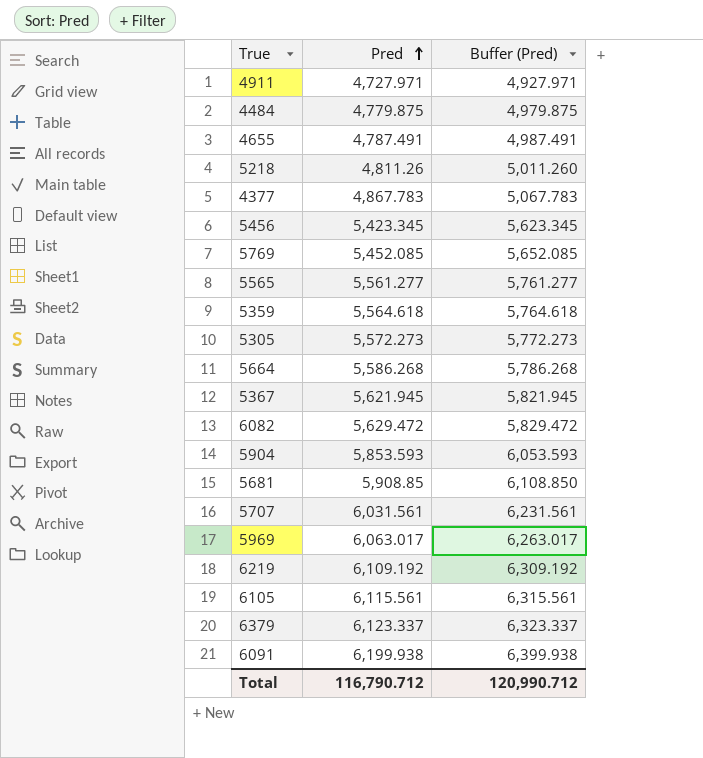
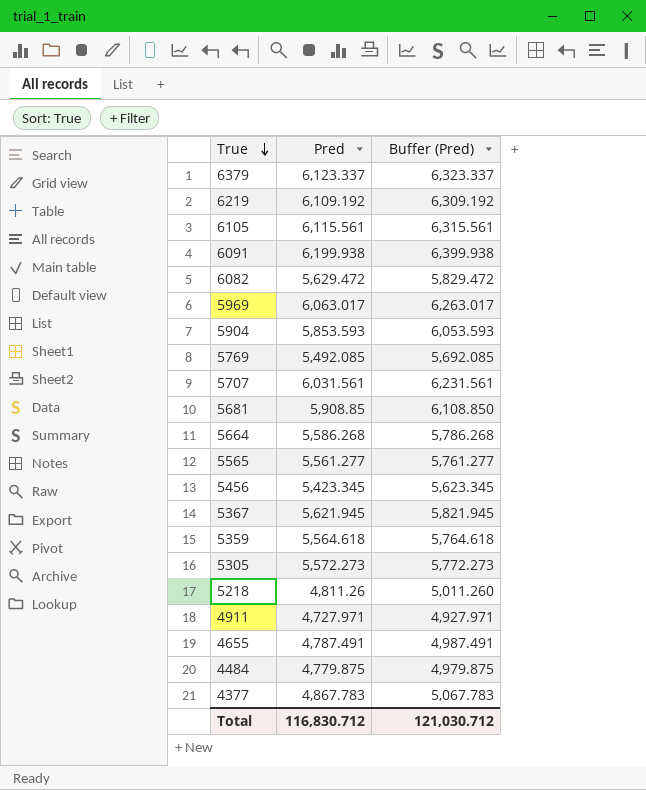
row order: Pred ascending -> True descending
5769 | Pred: 5,452.085 -> 5,492.085
5769 | Buffer (Pred): 5,652.085 -> 5,692.085
Total | Pred: 116,790.712 -> 116,830.712
Total | Buffer (Pred): 120,990.712 -> 121,030.712

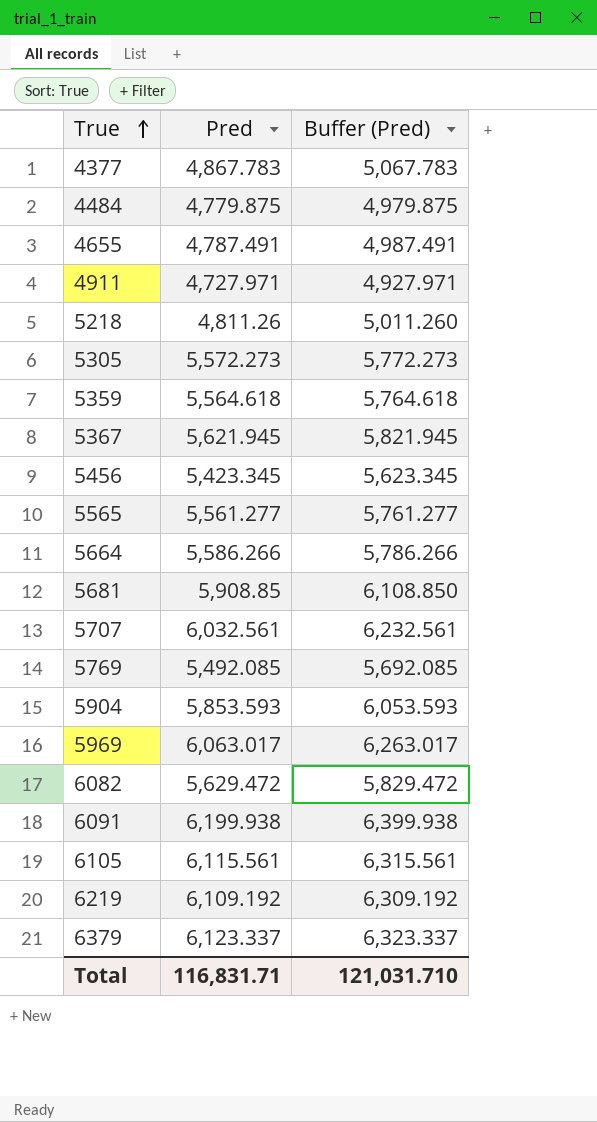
row order: True descending -> True ascending
5664 | Pred: 5,586.268 -> 5,586.266
5664 | Buffer (Pred): 5,786.268 -> 5,786.266
5707 | Pred: 6,031.561 -> 6,032.561
5707 | Buffer (Pred): 6,231.561 -> 6,232.561
Total | Pred: 116,830.712 -> 116,831.71
Total | Buffer (Pred): 121,030.712 -> 121,031.710

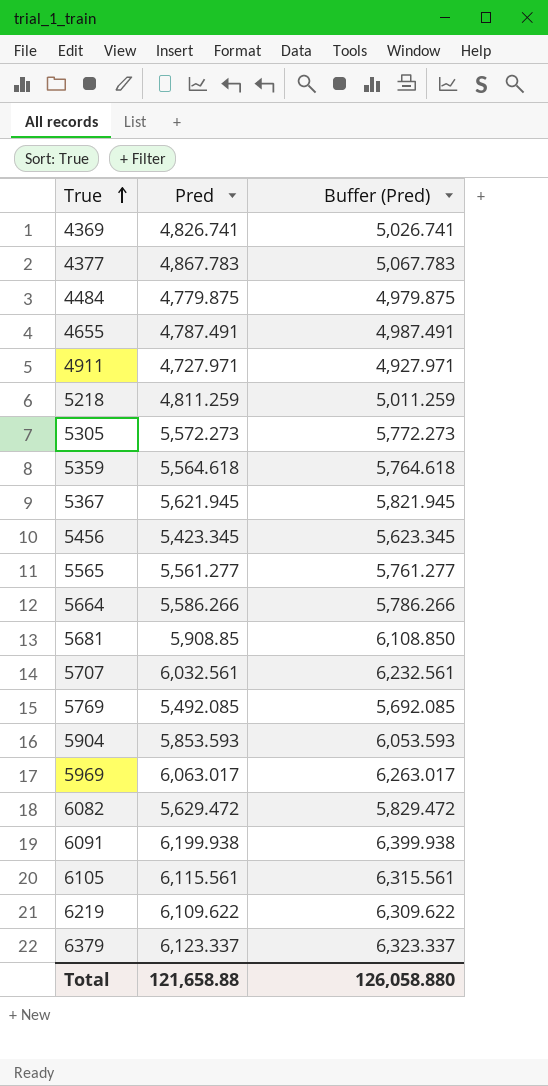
row 4369: none -> 4,826.741 | 5,026.741
5218 | Pred: 4,811.26 -> 4,811.259
5218 | Buffer (Pred): 5,011.260 -> 5,011.259
6219 | Pred: 6,109.192 -> 6,109.622
6219 | Buffer (Pred): 6,309.192 -> 6,309.622
Total | Pred: 116,831.71 -> 121,658.88
Total | Buffer (Pred): 121,031.710 -> 126,058.880

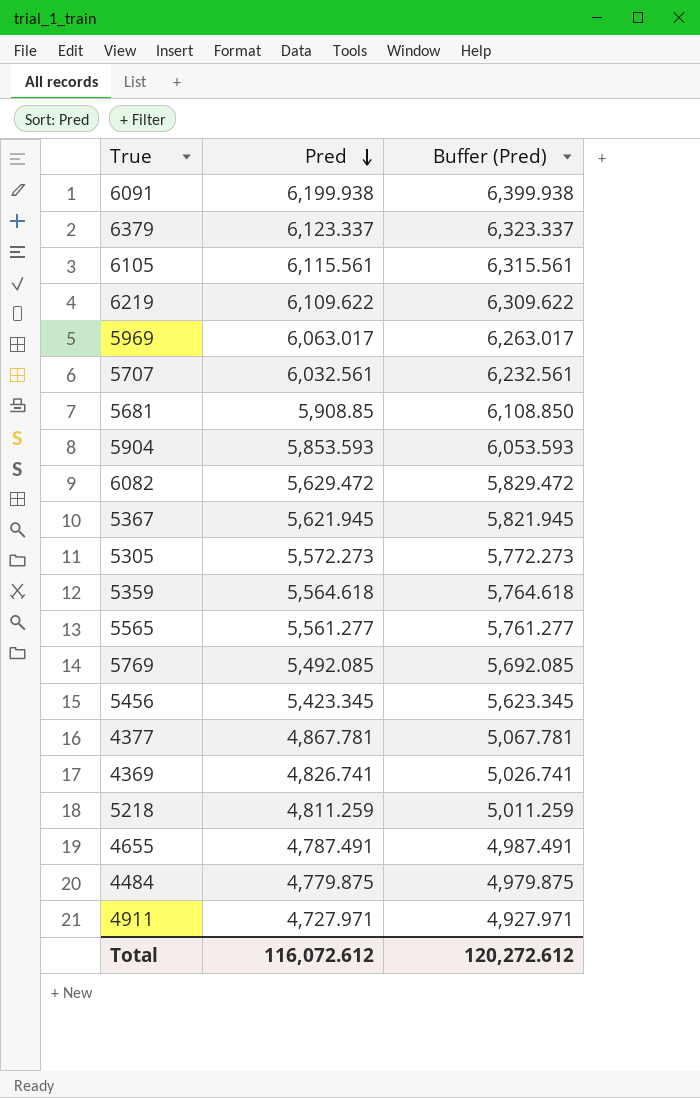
row order: True ascending -> Pred descending
row 5664: 5,586.266 | 5,786.266 -> none
4377 | Pred: 4,867.783 -> 4,867.781
4377 | Buffer (Pred): 5,067.783 -> 5,067.781
Total | Pred: 121,658.88 -> 116,072.612
Total | Buffer (Pred): 126,058.880 -> 120,272.612

